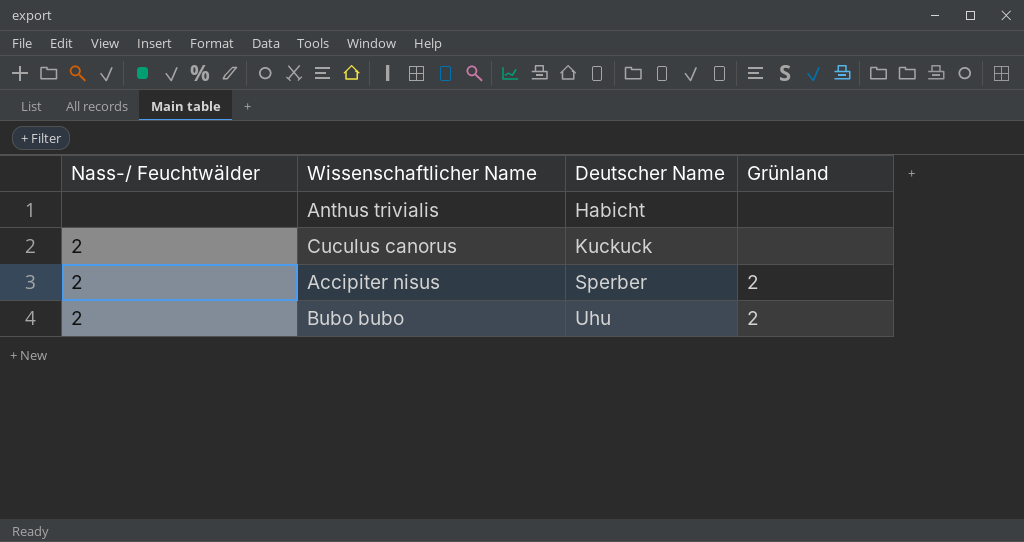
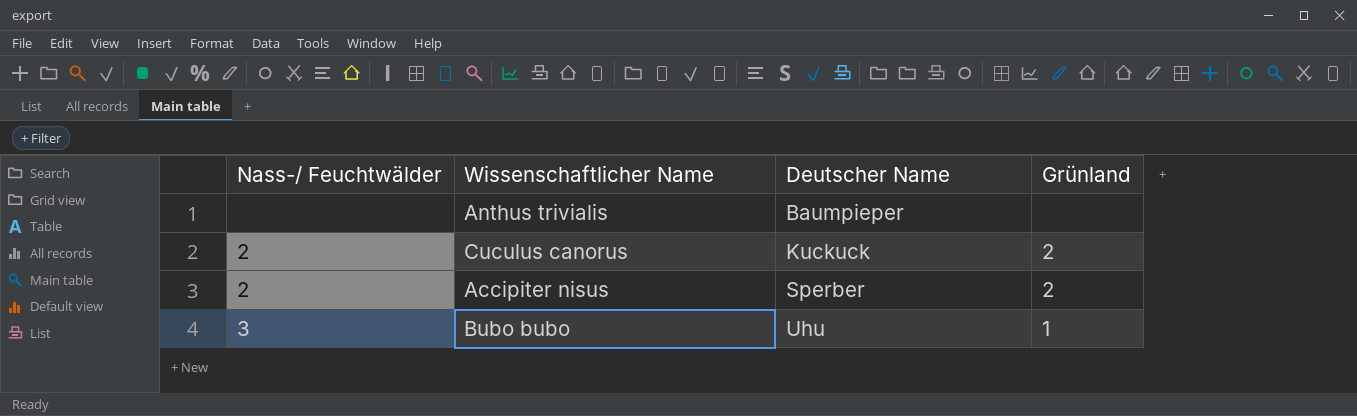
Anthus trivialis | Deutscher Name: Habicht -> Baumpieper
Cuculus canorus | Grünland: none -> 2
Bubo bubo | Nass-/ Feuchtwälder: 2 -> 3
Bubo bubo | Grünland: 2 -> 1

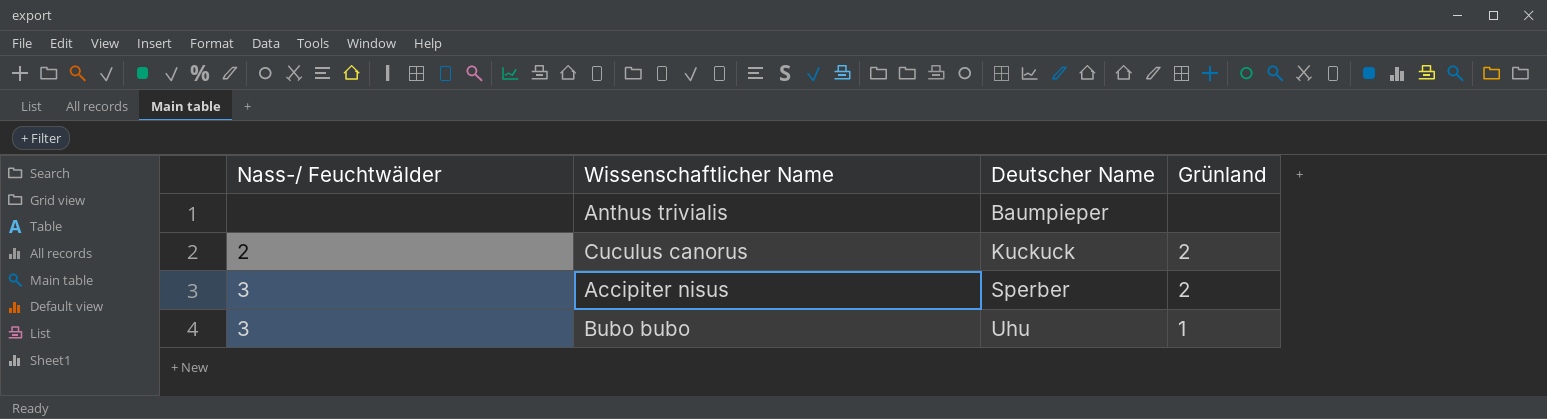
Accipiter nisus | Nass-/ Feuchtwälder: 2 -> 3

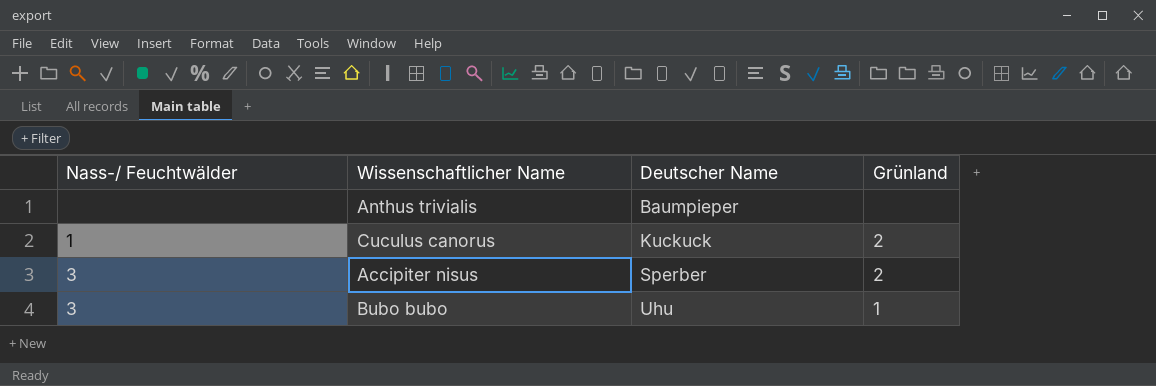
Cuculus canorus | Nass-/ Feuchtwälder: 2 -> 1

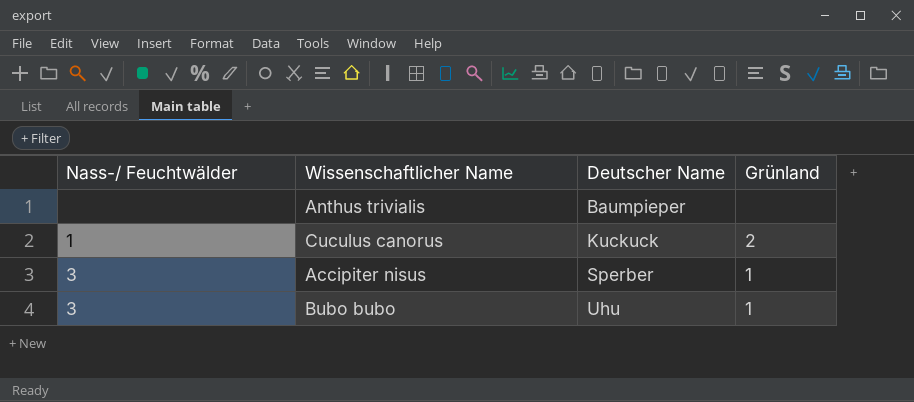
Accipiter nisus | Grünland: 2 -> 1

